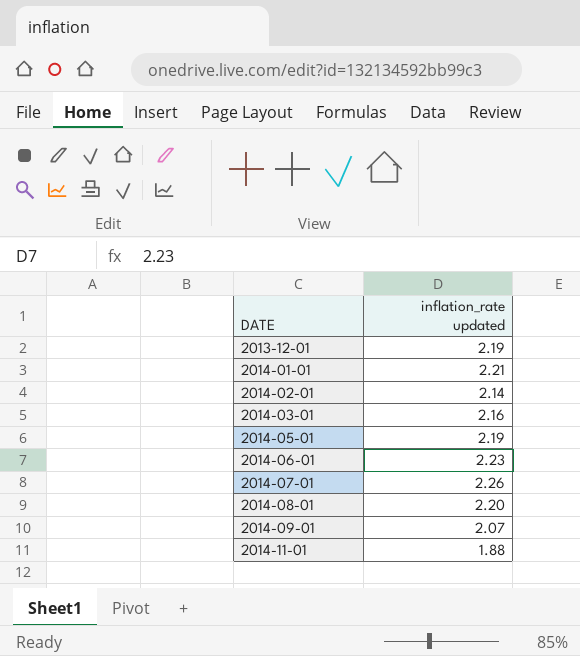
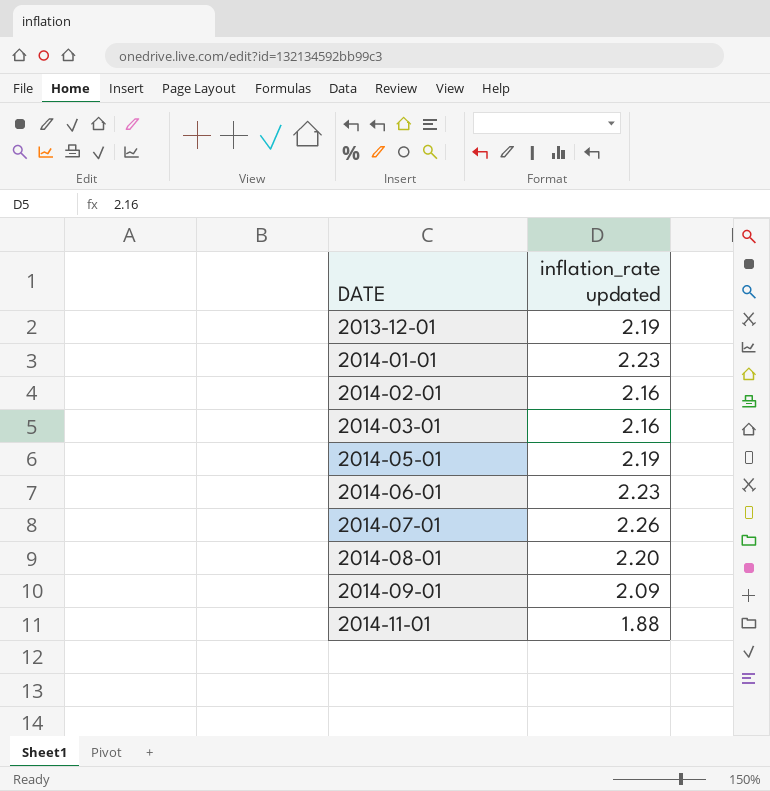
2014-01-01 | inflation_rate updated: 2.21 -> 2.23
2014-02-01 | inflation_rate updated: 2.14 -> 2.16
2014-09-01 | inflation_rate updated: 2.07 -> 2.09

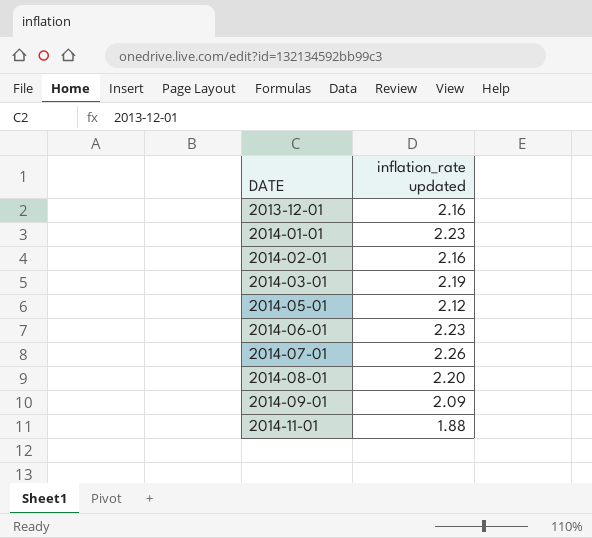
2013-12-01 | inflation_rate updated: 2.19 -> 2.16
2014-03-01 | inflation_rate updated: 2.16 -> 2.19
2014-05-01 | inflation_rate updated: 2.19 -> 2.12

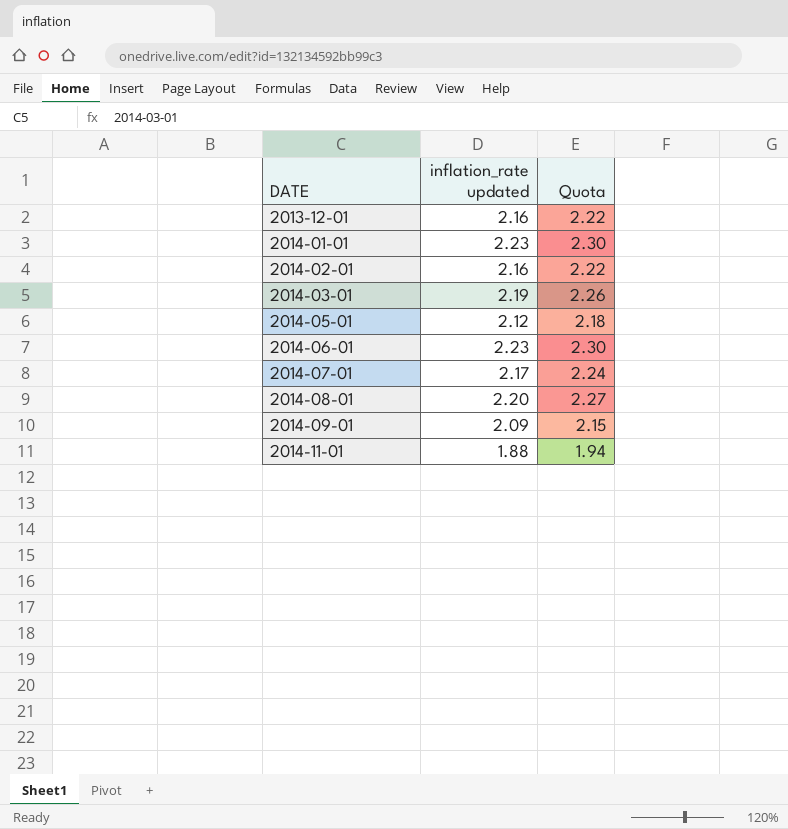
column Quota | formula: none -> [inflation_rate updated] * 1.03
2014-07-01 | inflation_rate updated: 2.26 -> 2.17

